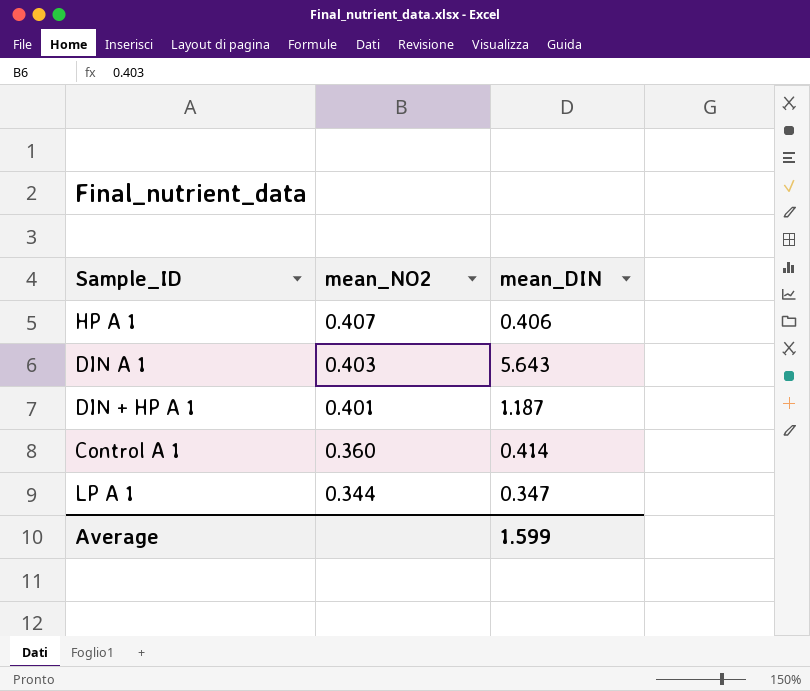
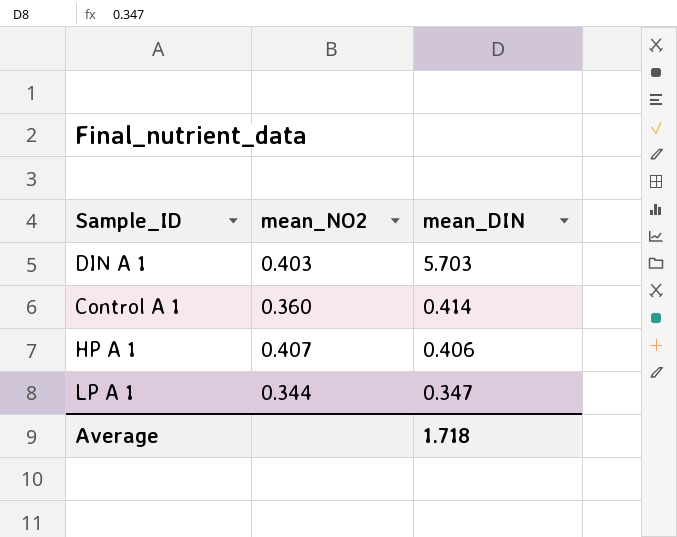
row order: mean_NO2 descending -> mean_DIN descending
row DIN + HP A 1: 0.401 | 1.187 -> none
DIN A 1 | mean_DIN: 5.643 -> 5.703
Average | mean_DIN: 1.599 -> 1.718

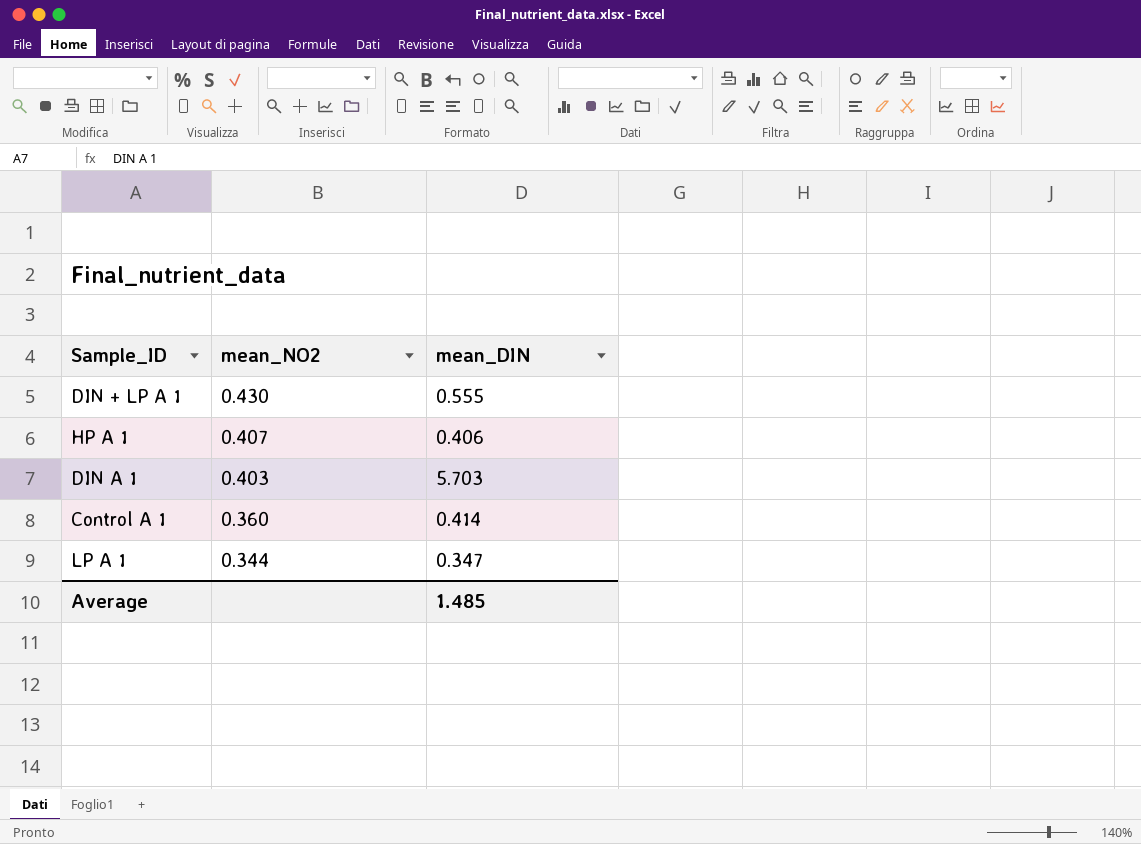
row order: mean_DIN descending -> mean_NO2 descending
row DIN + LP A 1: none -> 0.430 | 0.555
Average | mean_DIN: 1.718 -> 1.485

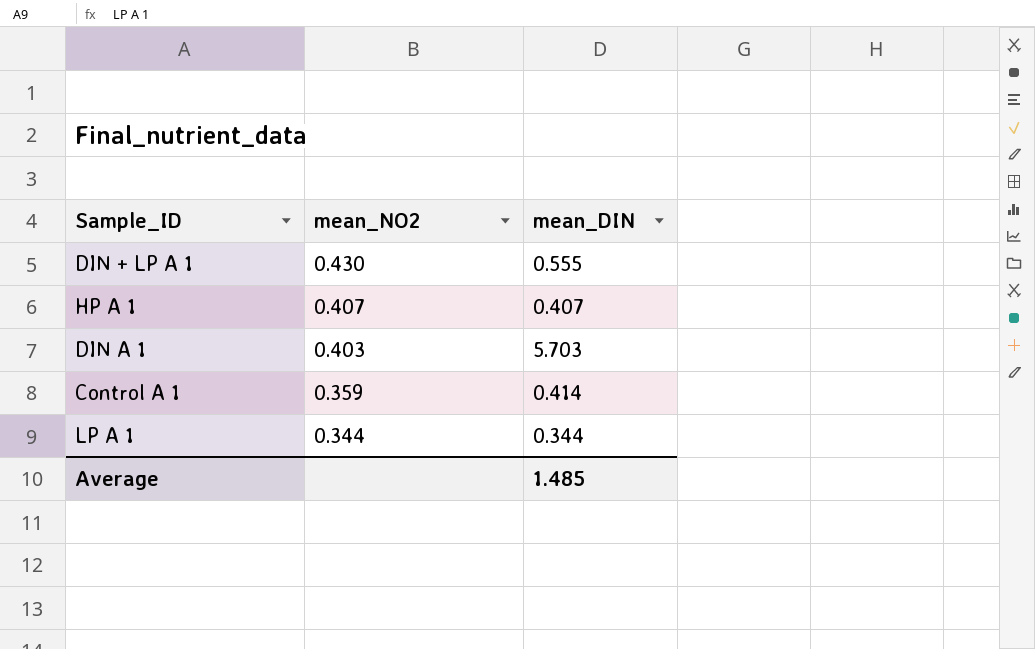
HP A 1 | mean_DIN: 0.406 -> 0.407
Control A 1 | mean_NO2: 0.360 -> 0.359
LP A 1 | mean_DIN: 0.347 -> 0.344

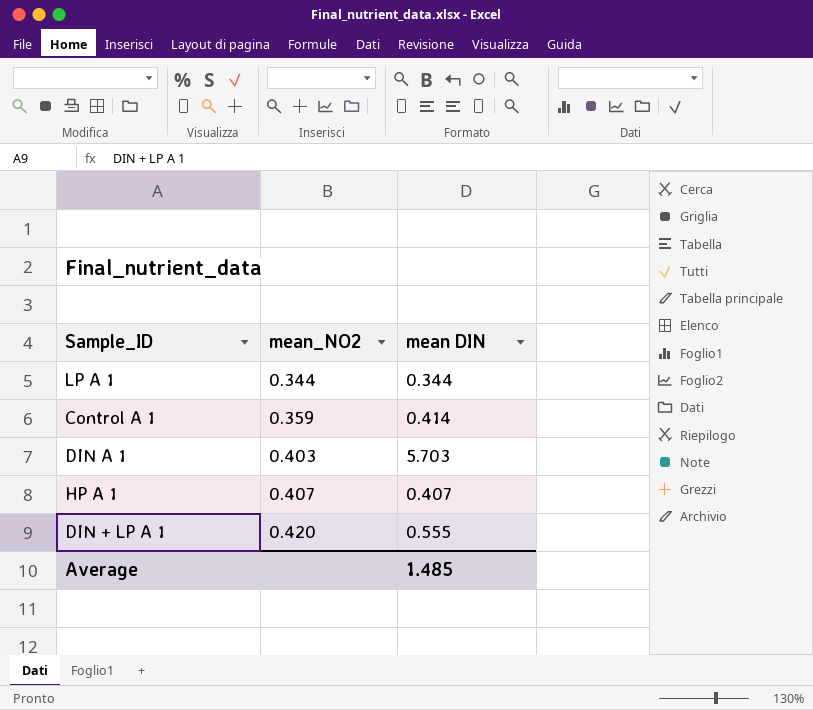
row order: mean_NO2 descending -> mean_NO2 ascending
column name: mean_DIN -> mean DIN
DIN + LP A 1 | mean_NO2: 0.430 -> 0.420

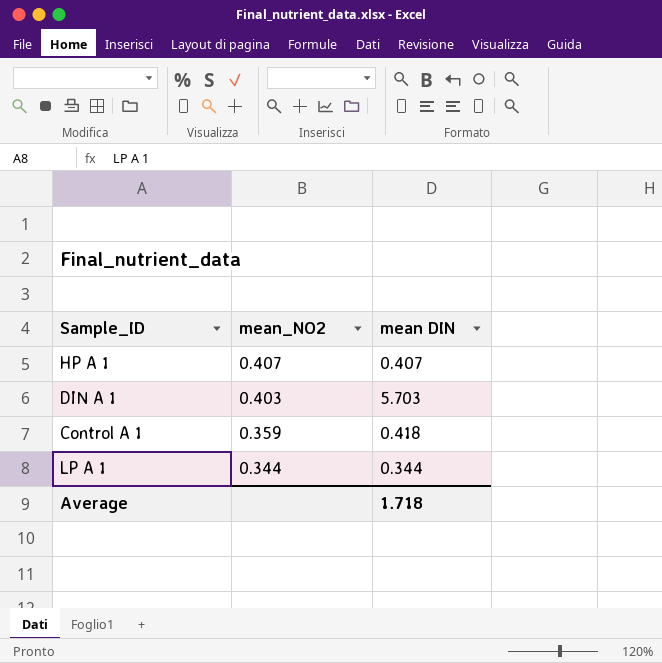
row order: mean_NO2 ascending -> mean_NO2 descending
row DIN + LP A 1: 0.420 | 0.555 -> none
Control A 1 | mean DIN: 0.414 -> 0.418
Average | mean DIN: 1.485 -> 1.718

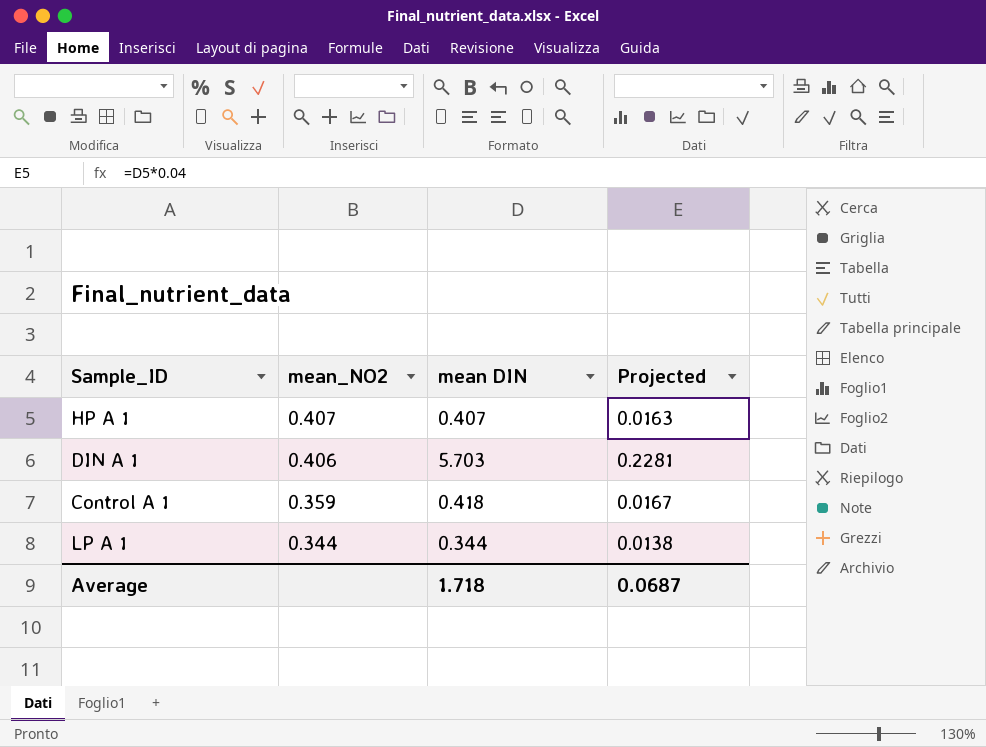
column Projected | formula: none -> [mean DIN] * 0.04
DIN A 1 | mean_NO2: 0.403 -> 0.406

